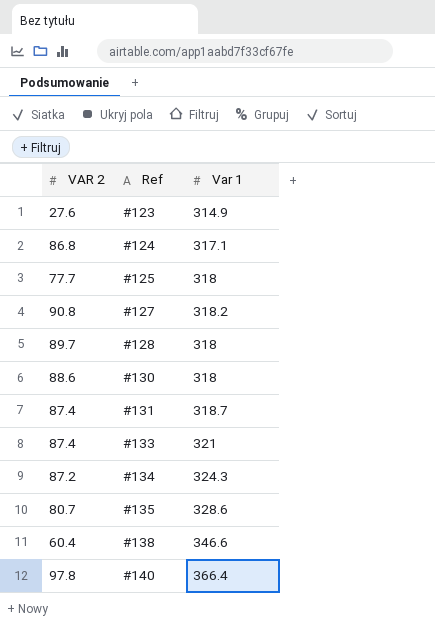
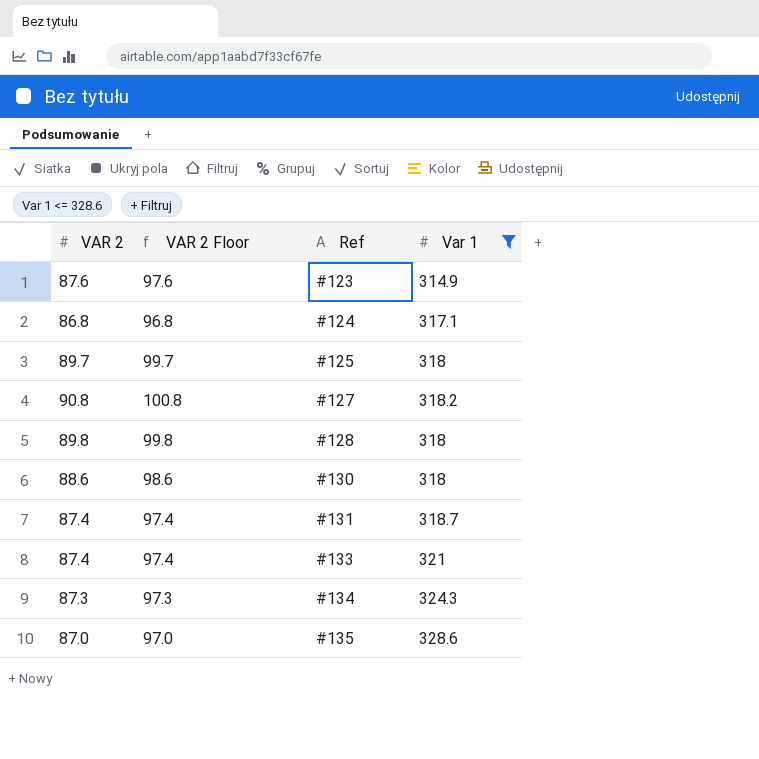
filter: none -> Var 1 <= 328.6
column VAR 2 Floor | formula: none -> [VAR 2] + 10
#123 | VAR 2: 27.6 -> 87.6
#125 | VAR 2: 77.7 -> 89.7
#128 | VAR 2: 89.7 -> 89.8
#134 | VAR 2: 87.2 -> 87.3
#135 | VAR 2: 80.7 -> 87.0

